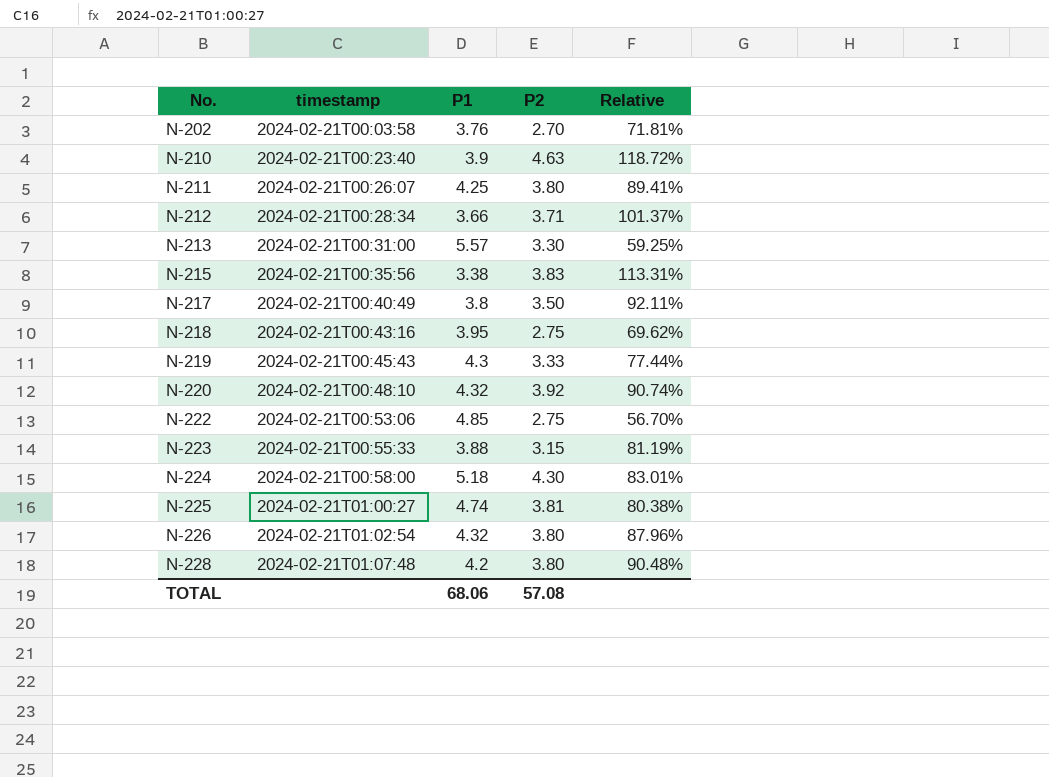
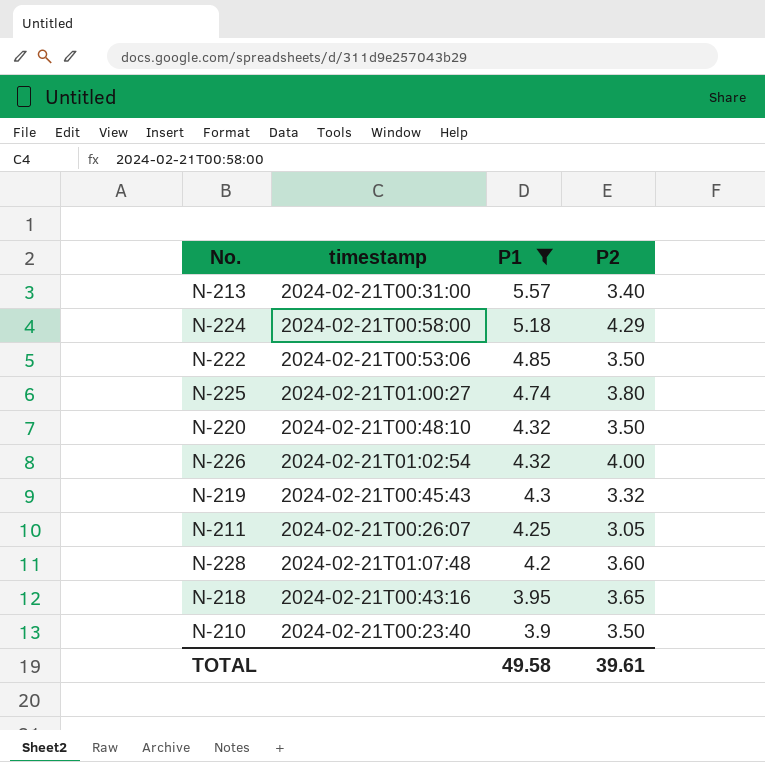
filter: none -> P1 >= 3.9
row order: No. ascending -> P1 descending
column Relative | formula: [P2] / [P1] -> none
N-213 | P2: 3.30 -> 3.40
N-224 | P2: 4.30 -> 4.29
N-222 | P2: 2.75 -> 3.50
N-225 | P2: 3.81 -> 3.80
N-220 | P2: 3.92 -> 3.50
N-226 | P2: 3.80 -> 4.00
N-219 | P2: 3.33 -> 3.32
N-211 | P2: 3.80 -> 3.05
N-228 | P2: 3.80 -> 3.60
N-218 | P2: 2.75 -> 3.65
N-210 | P2: 4.63 -> 3.50
TOTAL | P1: 68.06 -> 49.58
TOTAL | P2: 57.08 -> 39.61

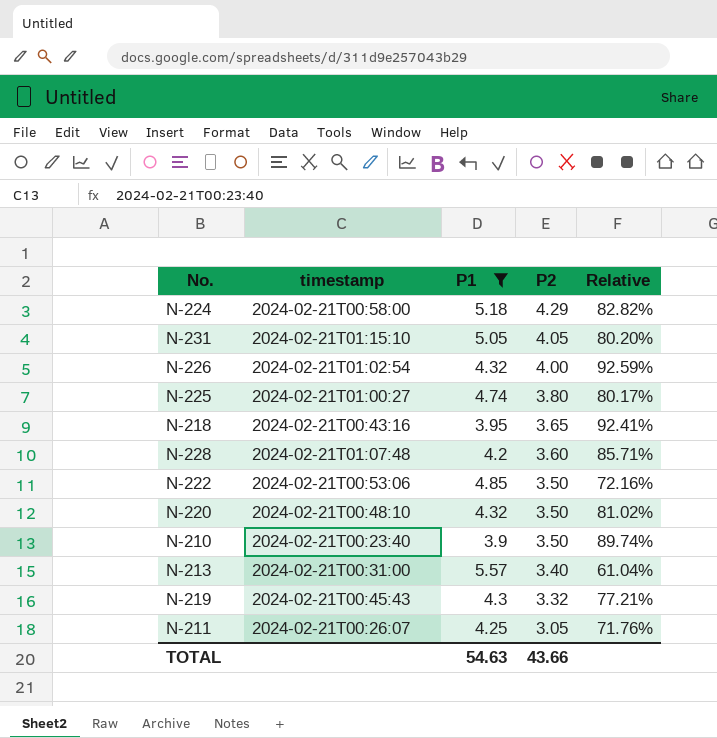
row order: P1 descending -> P2 descending
column Relative | formula: none -> [P2] / [P1]
row N-231: none -> 2024-02-21T01:15:10 | 5.05 | 4.05 | 80.20%
TOTAL | P1: 49.58 -> 54.63
TOTAL | P2: 39.61 -> 43.66

